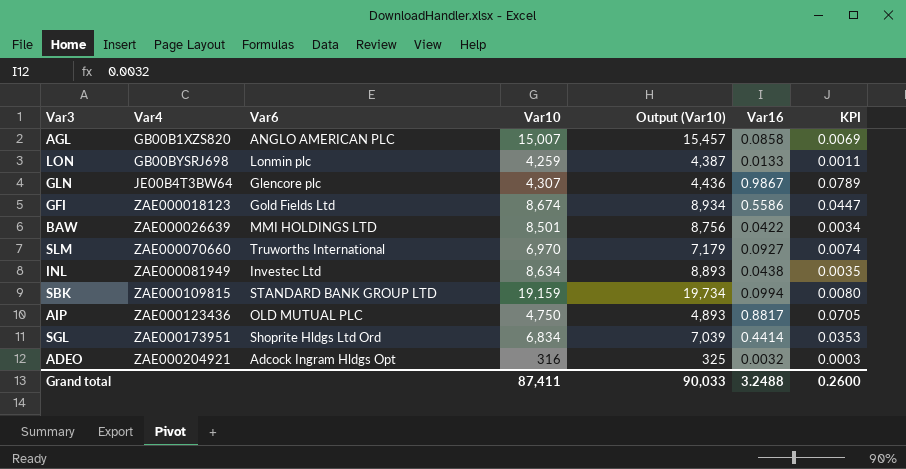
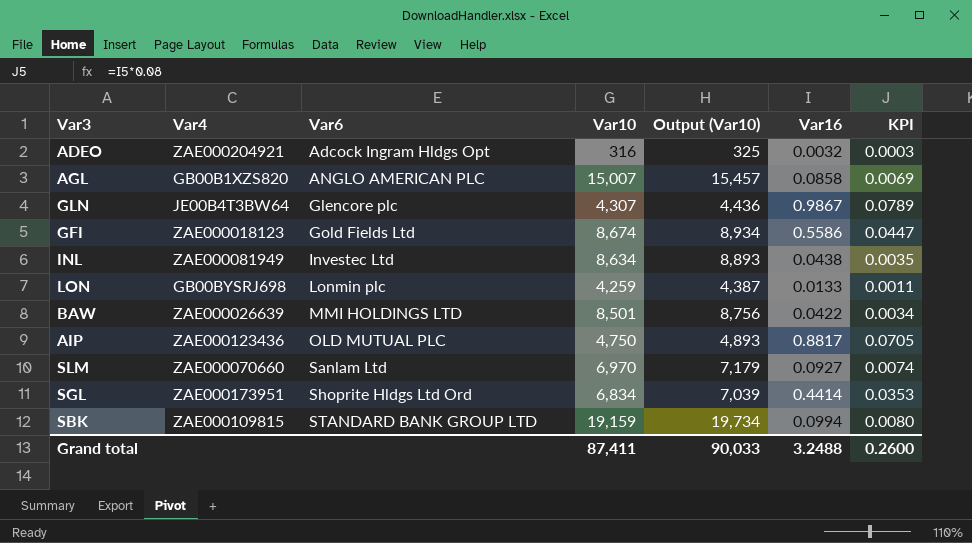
row order: Var4 ascending -> Var6 ascending
SLM | Var6: Truworths International -> Sanlam Ltd

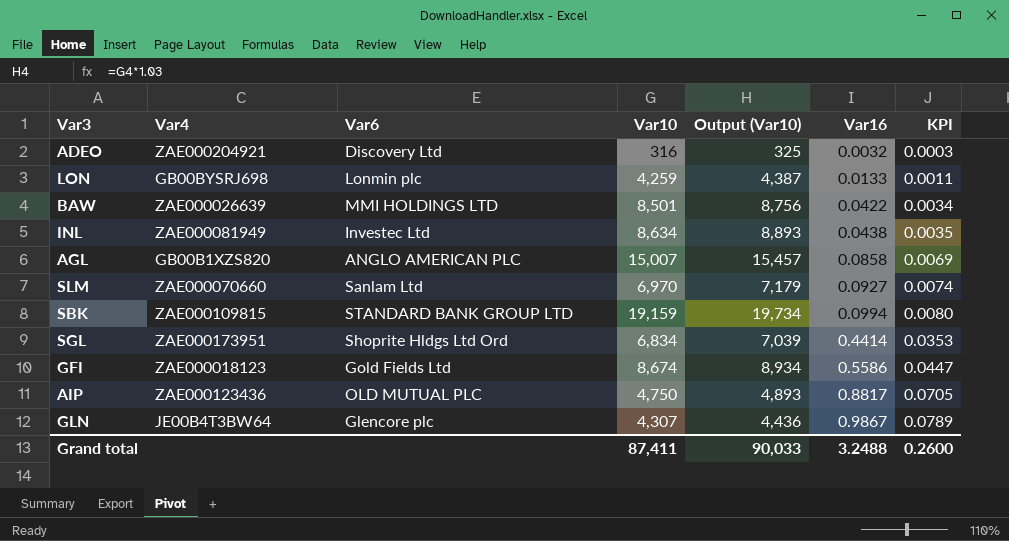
row order: Var6 ascending -> Var16 ascending
ADEO | Var6: Adcock Ingram Hldgs Opt -> Discovery Ltd

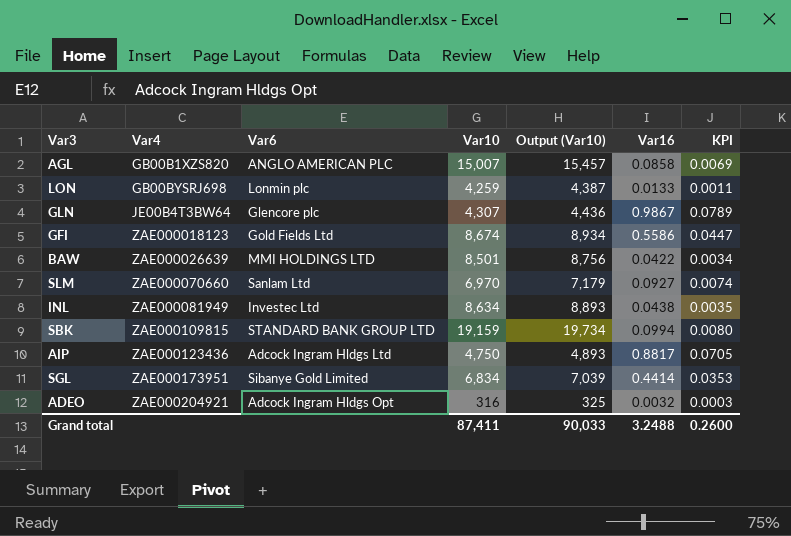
row order: Var16 ascending -> Var4 ascending
AIP | Var6: OLD MUTUAL PLC -> Adcock Ingram Hldgs Ltd
SGL | Var6: Shoprite Hldgs Ltd Ord -> Sibanye Gold Limited
ADEO | Var6: Discovery Ltd -> Adcock Ingram Hldgs Opt

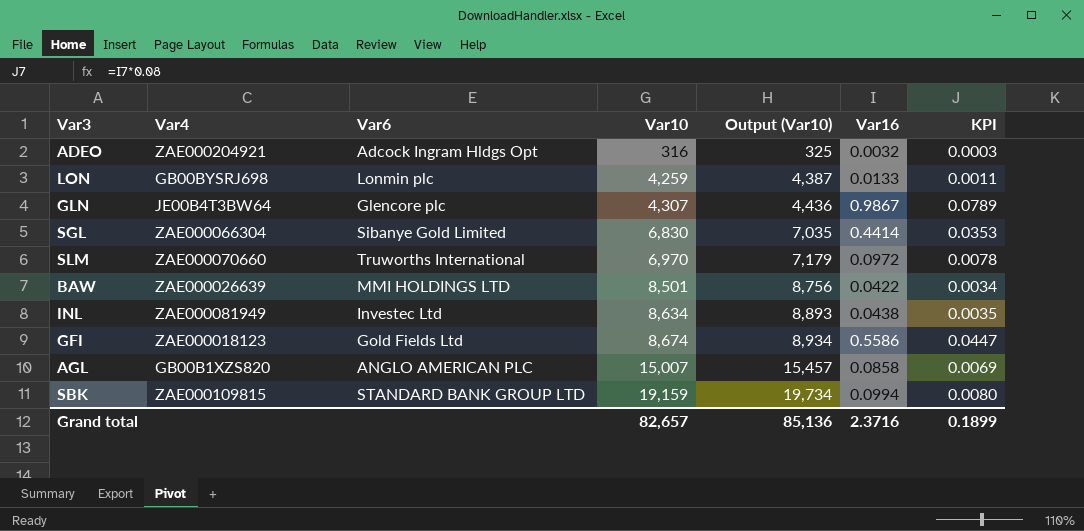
row order: Var4 ascending -> Var10 ascending
row AIP: ZAE000123436 | Adcock Ingram Hldgs Ltd | 4,750 | 4,893 | 0.8817 | 0.0705 -> none
SGL | Var4: ZAE000173951 -> ZAE000066304
SGL | Var10: 6,834 -> 6,830
SGL | Output (Var10): 7,039 -> 7,035
SLM | Var6: Sanlam Ltd -> Truworths International
SLM | Var16: 0.0927 -> 0.0972
SLM | KPI: 0.0074 -> 0.0078
Grand total | Var10: 87,411 -> 82,657
Grand total | Output (Var10): 90,033 -> 85,136
Grand total | Var16: 3.2488 -> 2.3716
Grand total | KPI: 0.2600 -> 0.1899

